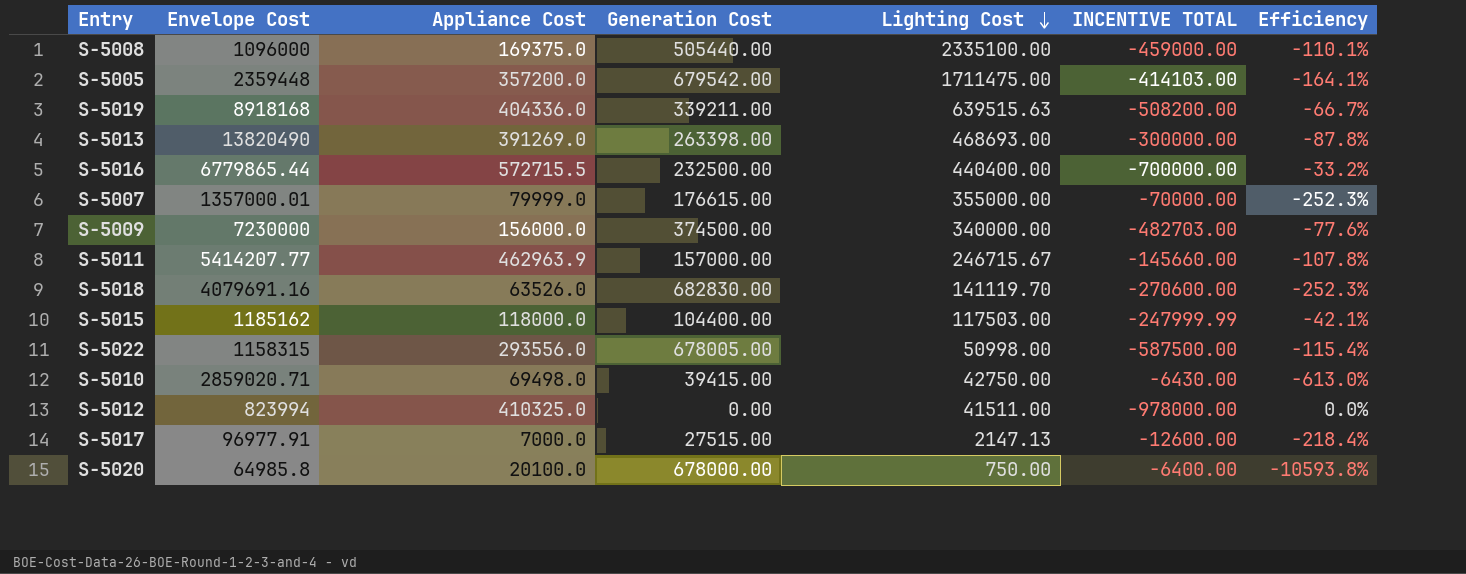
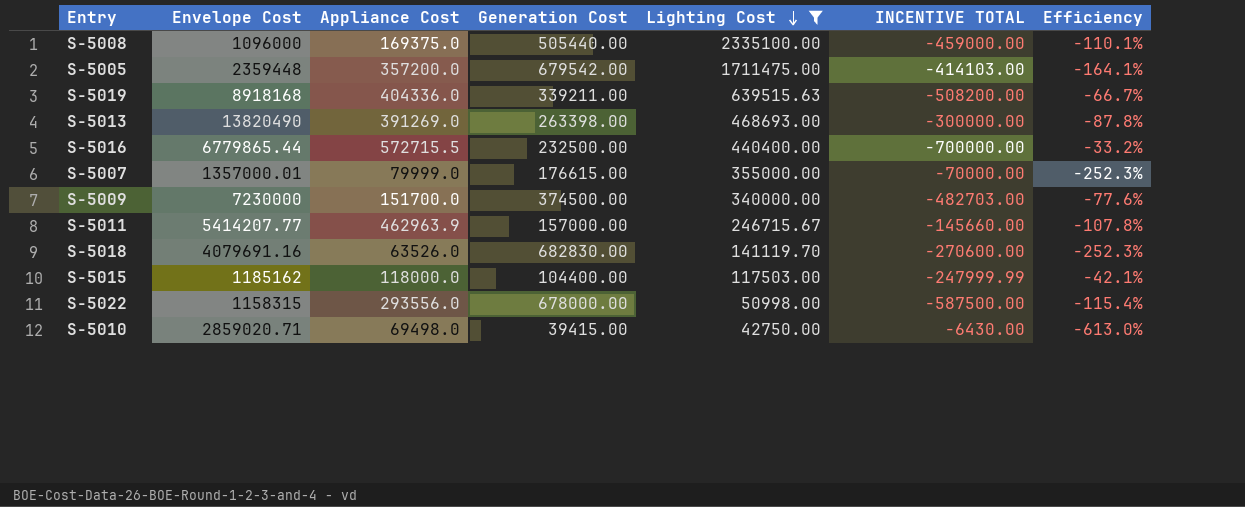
filter: none -> Lighting Cost >= 42750.00
S-5009 | Appliance Cost: 156000.0 -> 151700.0
S-5022 | Generation Cost: 678005.00 -> 678000.00

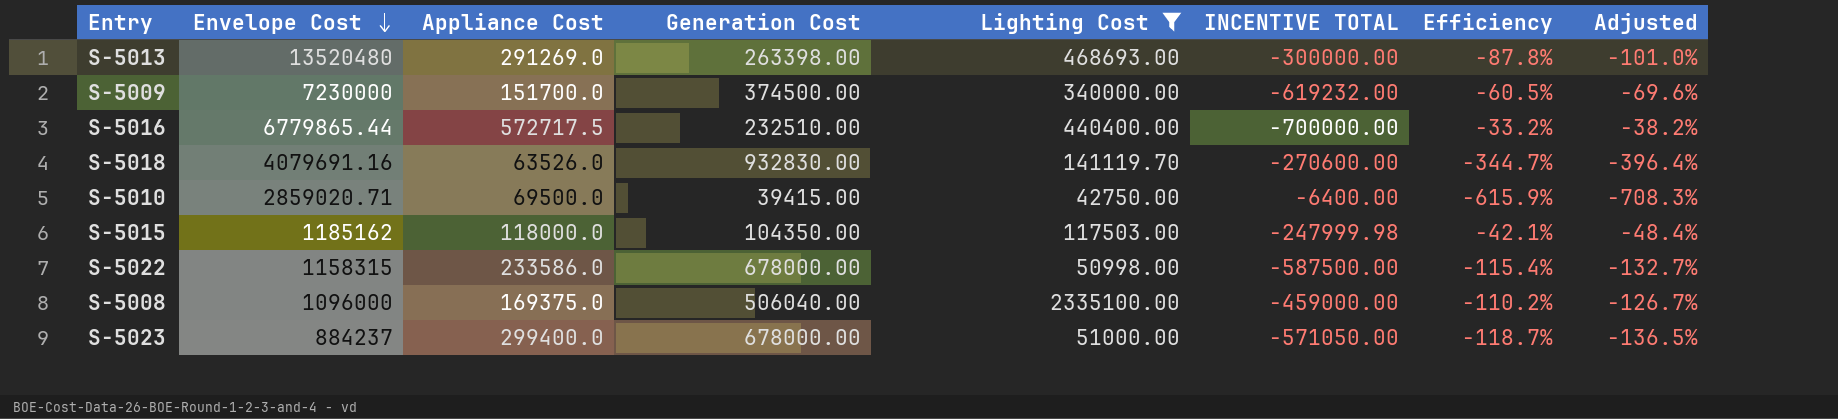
row order: Lighting Cost descending -> Envelope Cost descending
column Adjusted | formula: none -> [Efficiency] * 1.15
row S-5005: 2359448 | 357200.0 | 679542.00 | 1711475.00 | -414103.00 | -164.1% -> none
row S-5019: 8918168 | 404336.0 | 339211.00 | 639515.63 | -508200.00 | -66.7% -> none
row S-5007: 1357000.01 | 79999.0 | 176615.00 | 355000.00 | -70000.00 | -252.3% -> none
row S-5011: 5414207.77 | 462963.9 | 157000.00 | 246715.67 | -145660.00 | -107.8% -> none
S-5013 | Envelope Cost: 13820490 -> 13520480
S-5013 | Appliance Cost: 391269.0 -> 291269.0
S-5009 | INCENTIVE TOTAL: -482703.00 -> -619232.00
S-5009 | Efficiency: -77.6% -> -60.5%
S-5016 | Appliance Cost: 572715.5 -> 572717.5
S-5016 | Generation Cost: 232500.00 -> 232510.00
S-5018 | Generation Cost: 682830.00 -> 932830.00
S-5018 | Efficiency: -252.3% -> -344.7%
S-5010 | Appliance Cost: 69498.0 -> 69500.0
S-5010 | INCENTIVE TOTAL: -6430.00 -> -6400.00
S-5010 | Efficiency: -613.0% -> -615.9%
S-5015 | Generation Cost: 104400.00 -> 104350.00
S-5015 | INCENTIVE TOTAL: -247999.99 -> -247999.98
S-5022 | Appliance Cost: 293556.0 -> 233586.0
S-5008 | Generation Cost: 505440.00 -> 506040.00
S-5008 | Efficiency: -110.1% -> -110.2%
row S-5023: none -> 884237 | 299400.0 | 678000.00 | 51000.00 | -571050.00 | -118.7% | -136.5%

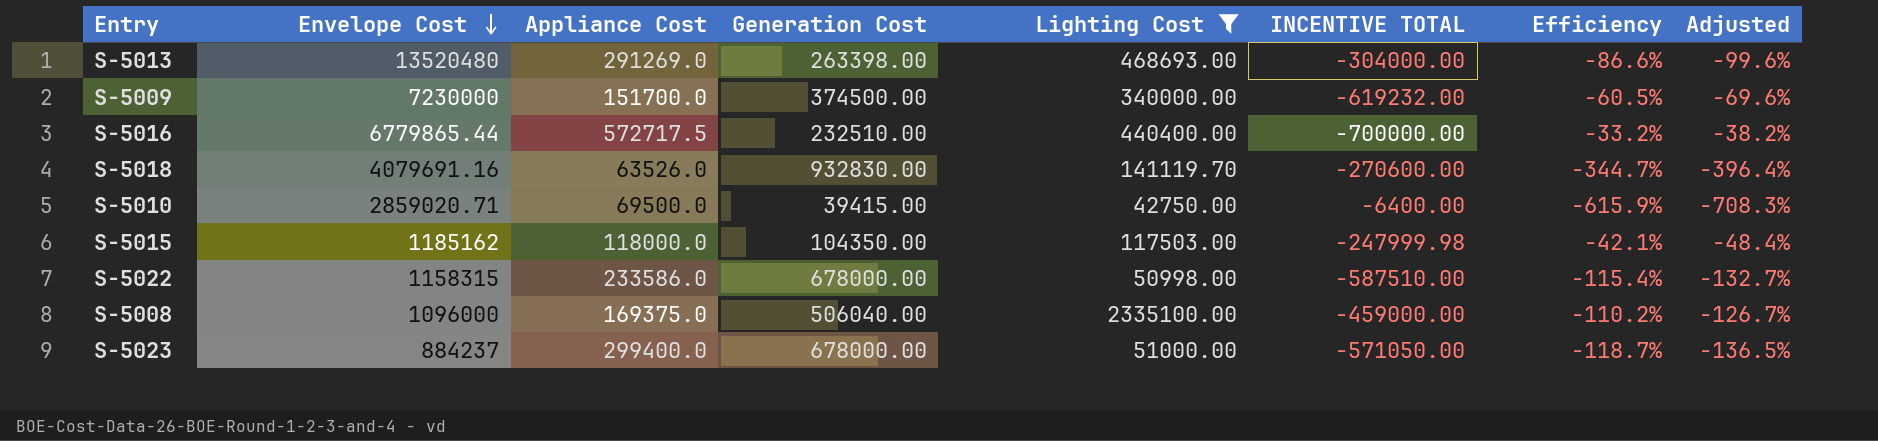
S-5013 | INCENTIVE TOTAL: -300000.00 -> -304000.00
S-5013 | Efficiency: -87.8% -> -86.6%
S-5013 | Adjusted: -101.0% -> -99.6%
S-5022 | INCENTIVE TOTAL: -587500.00 -> -587510.00

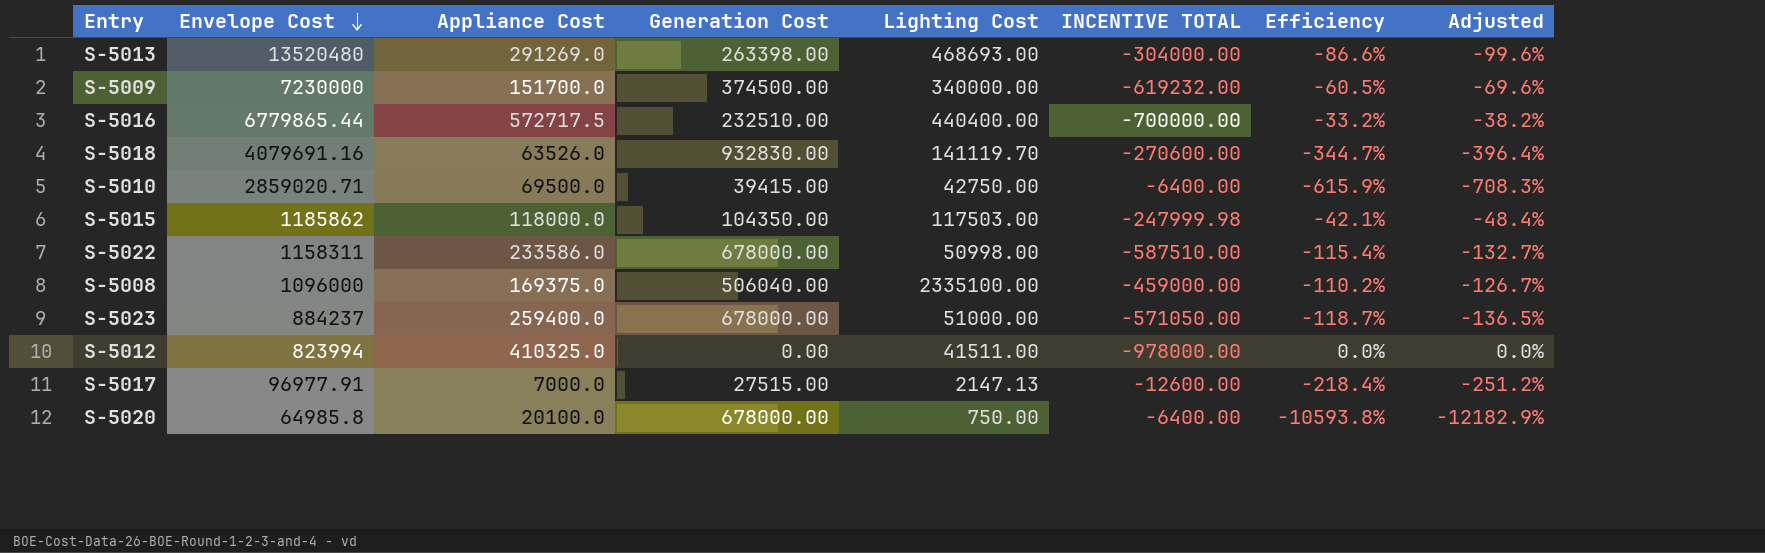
filter: Lighting Cost >= 42750.00 -> none
S-5015 | Envelope Cost: 1185162 -> 1185862
S-5022 | Envelope Cost: 1158315 -> 1158311
S-5023 | Appliance Cost: 299400.0 -> 259400.0

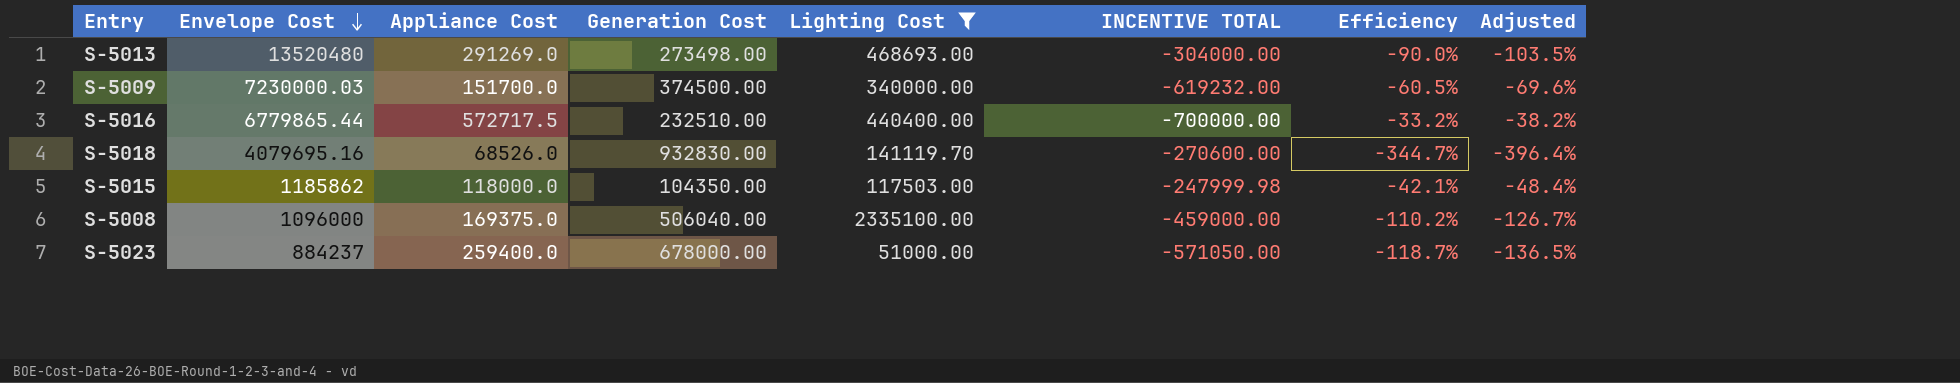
filter: none -> Lighting Cost >= 51000.00
S-5013 | Generation Cost: 263398.00 -> 273498.00
S-5013 | Efficiency: -86.6% -> -90.0%
S-5013 | Adjusted: -99.6% -> -103.5%
S-5009 | Envelope Cost: 7230000 -> 7230000.03
S-5018 | Envelope Cost: 4079691.16 -> 4079695.16
S-5018 | Appliance Cost: 63526.0 -> 68526.0

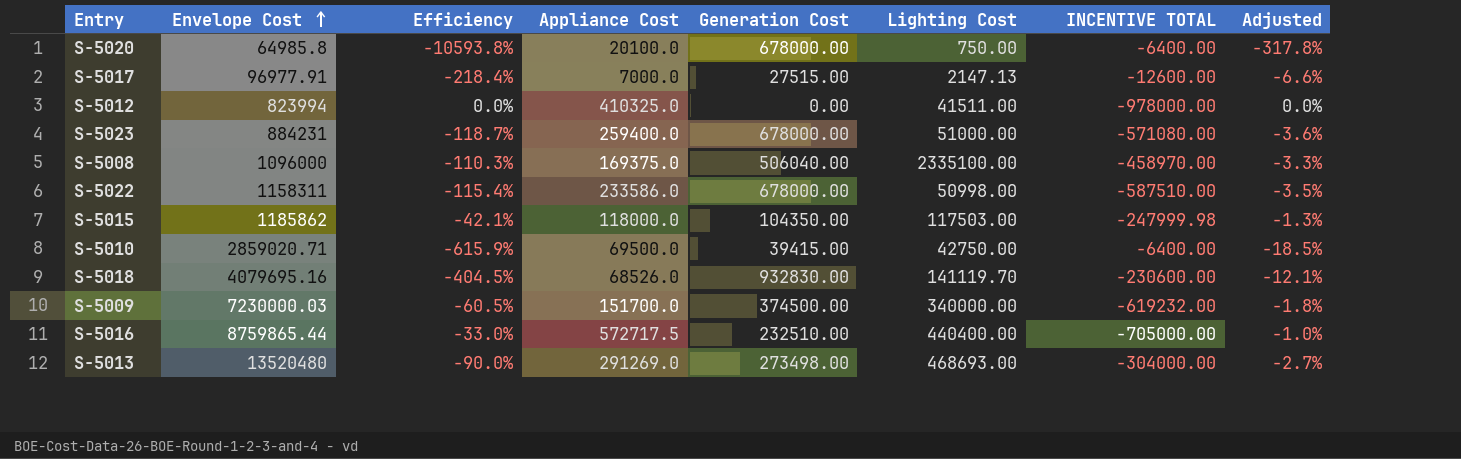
filter: Lighting Cost >= 51000.00 -> none
row order: Envelope Cost descending -> Envelope Cost ascending
column Efficiency | position: 7 -> 3
column Adjusted | formula: [Efficiency] * 1.15 -> [Efficiency] * 0.03
S-5023 | Envelope Cost: 884237 -> 884231
S-5023 | INCENTIVE TOTAL: -571050.00 -> -571080.00
S-5008 | Efficiency: -110.2% -> -110.3%
S-5008 | INCENTIVE TOTAL: -459000.00 -> -458970.00
S-5018 | Efficiency: -344.7% -> -404.5%
S-5018 | INCENTIVE TOTAL: -270600.00 -> -230600.00
S-5016 | Envelope Cost: 6779865.44 -> 8759865.44
S-5016 | Efficiency: -33.2% -> -33.0%
S-5016 | INCENTIVE TOTAL: -700000.00 -> -705000.00

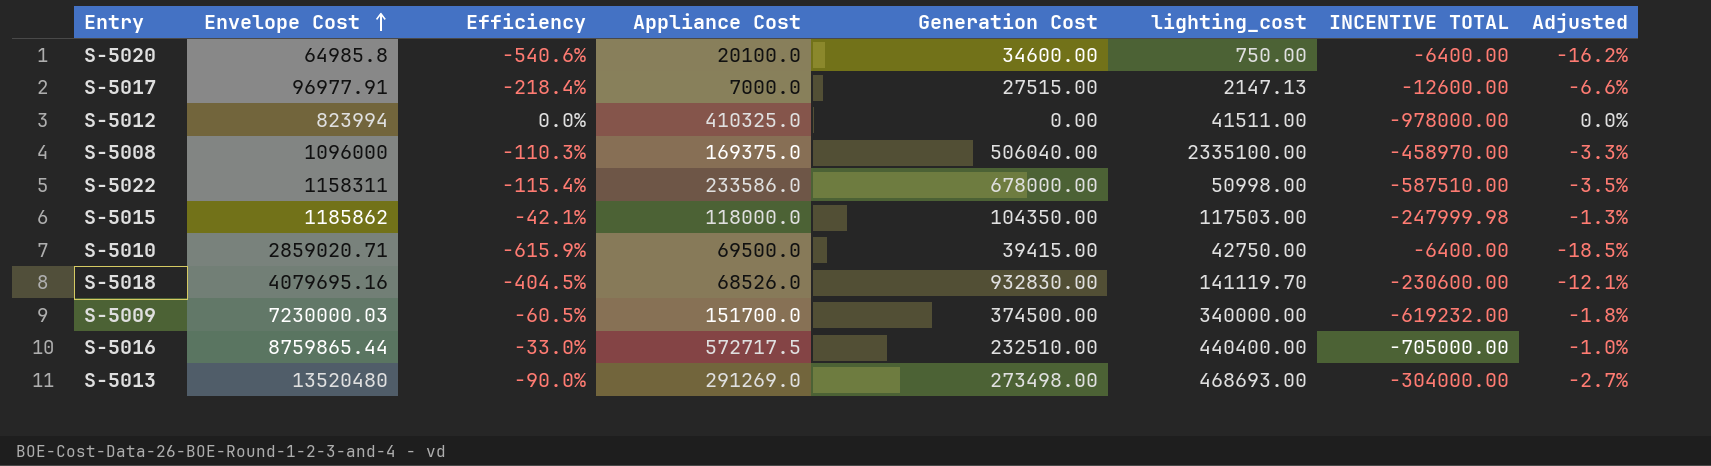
column name: Lighting Cost -> lighting_cost
row S-5023: 884231 | -118.7% | 259400.0 | 678000.00 | 51000.00 | -571080.00 | -3.6% -> none
S-5020 | Efficiency: -10593.8% -> -540.6%
S-5020 | Generation Cost: 678000.00 -> 34600.00
S-5020 | Adjusted: -317.8% -> -16.2%

